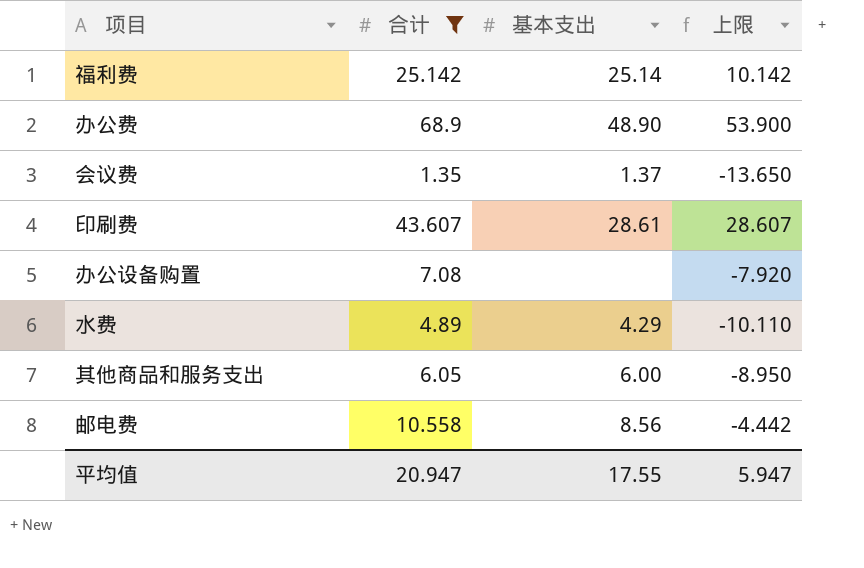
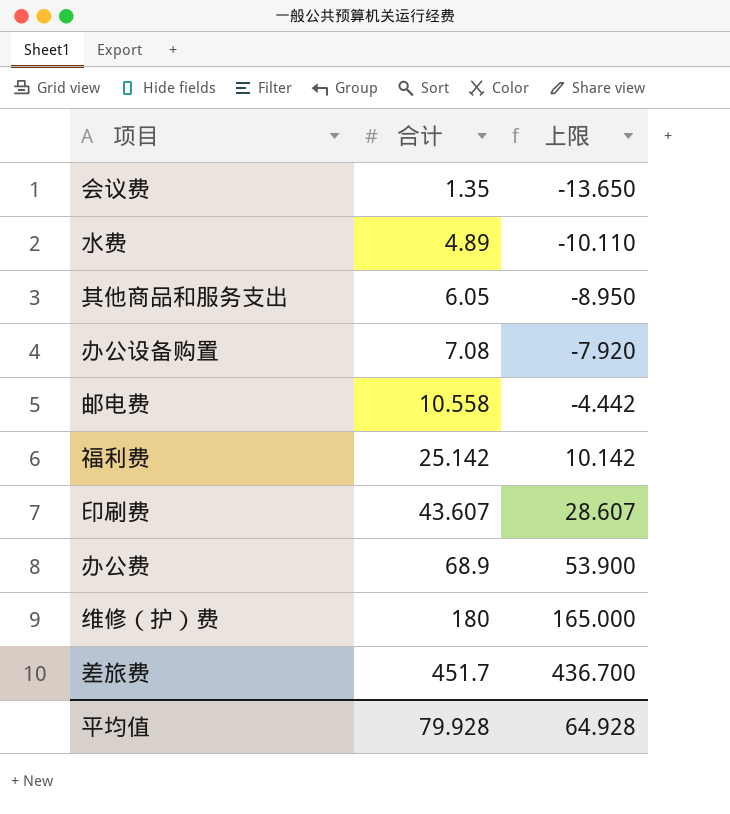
filter: 合计 <= 68.9 -> none
row order: none -> 合计 ascending
column 基本支出 | position: 3 -> none
平均值 | 合计: 20.947 -> 79.928
平均值 | 上限: 5.947 -> 64.928

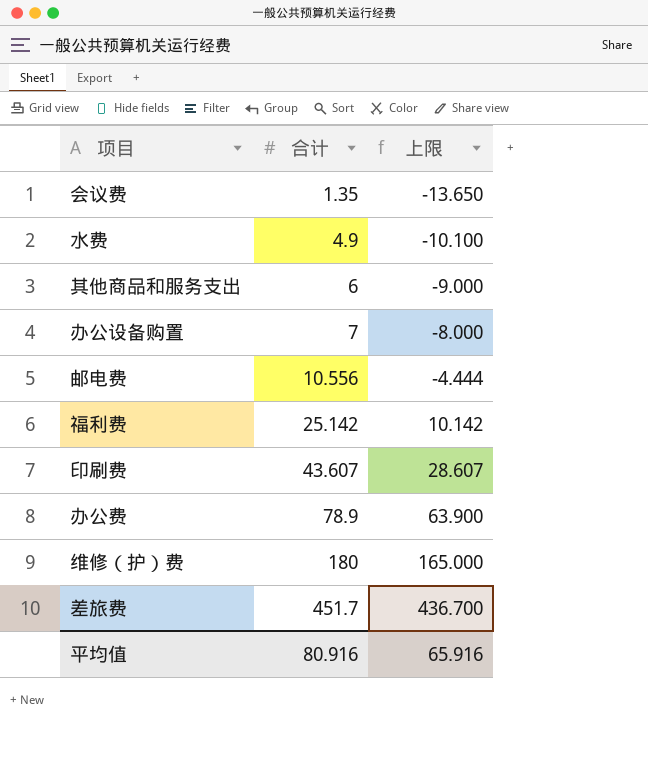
水费 | 合计: 4.89 -> 4.9
水费 | 上限: -10.110 -> -10.100
其他商品和服务支出 | 合计: 6.05 -> 6
其他商品和服务支出 | 上限: -8.950 -> -9.000
办公设备购置 | 合计: 7.08 -> 7
办公设备购置 | 上限: -7.920 -> -8.000
邮电费 | 合计: 10.558 -> 10.556
邮电费 | 上限: -4.442 -> -4.444
办公费 | 合计: 68.9 -> 78.9
办公费 | 上限: 53.900 -> 63.900
平均值 | 合计: 79.928 -> 80.916
平均值 | 上限: 64.928 -> 65.916

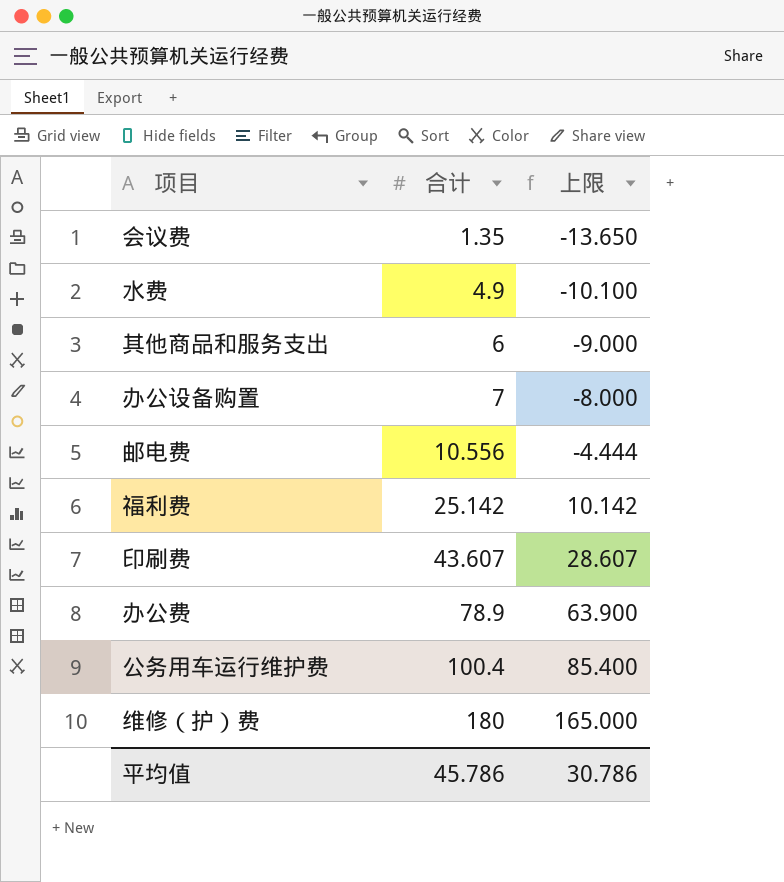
row 差旅费: 451.7 | 436.700 -> none
row 公务用车运行维护费: none -> 100.4 | 85.400
平均值 | 合计: 80.916 -> 45.786
平均值 | 上限: 65.916 -> 30.786

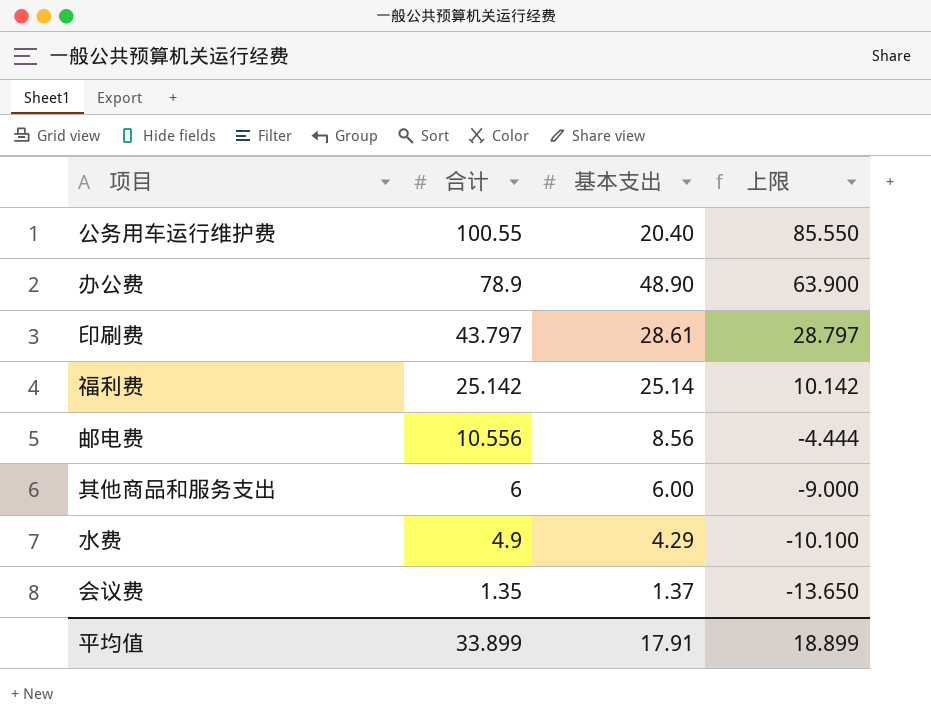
row order: 合计 ascending -> 合计 descending
column 基本支出 | position: none -> 3
row 办公设备购置: 7 | -8.000 -> none
row 维修（护）费: 180 | 165.000 -> none
公务用车运行维护费 | 合计: 100.4 -> 100.55
公务用车运行维护费 | 上限: 85.400 -> 85.550
印刷费 | 合计: 43.607 -> 43.797
印刷费 | 上限: 28.607 -> 28.797
平均值 | 合计: 45.786 -> 33.899
平均值 | 上限: 30.786 -> 18.899

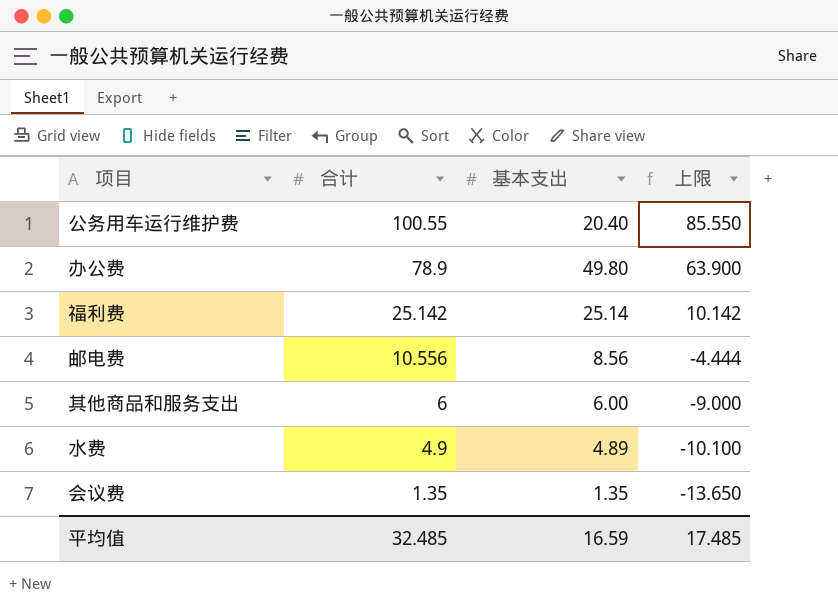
row 印刷费: 43.797 | 28.61 | 28.797 -> none
办公费 | 基本支出: 48.90 -> 49.80
水费 | 基本支出: 4.29 -> 4.89
会议费 | 基本支出: 1.37 -> 1.35
平均值 | 合计: 33.899 -> 32.485
平均值 | 基本支出: 17.91 -> 16.59
平均值 | 上限: 18.899 -> 17.485

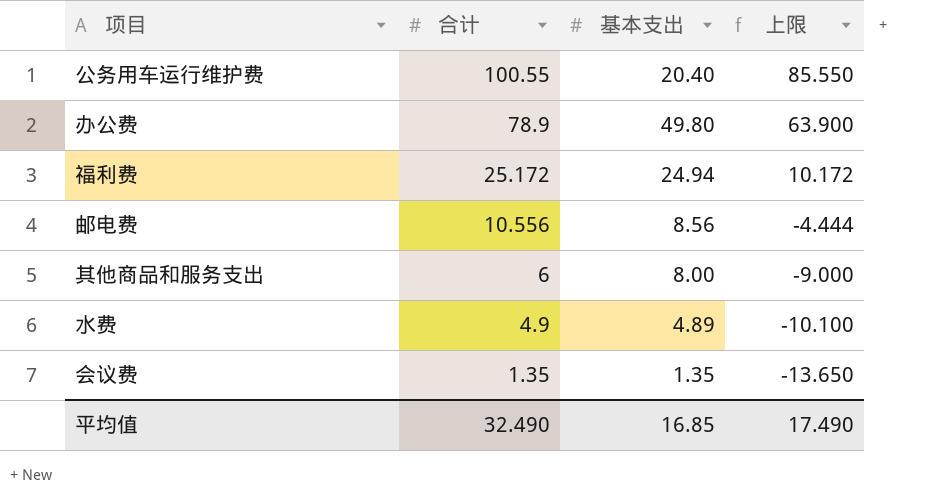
福利费 | 合计: 25.142 -> 25.172
福利费 | 基本支出: 25.14 -> 24.94
福利费 | 上限: 10.142 -> 10.172
其他商品和服务支出 | 基本支出: 6.00 -> 8.00
平均值 | 合计: 32.485 -> 32.490
平均值 | 基本支出: 16.59 -> 16.85
平均值 | 上限: 17.485 -> 17.490

